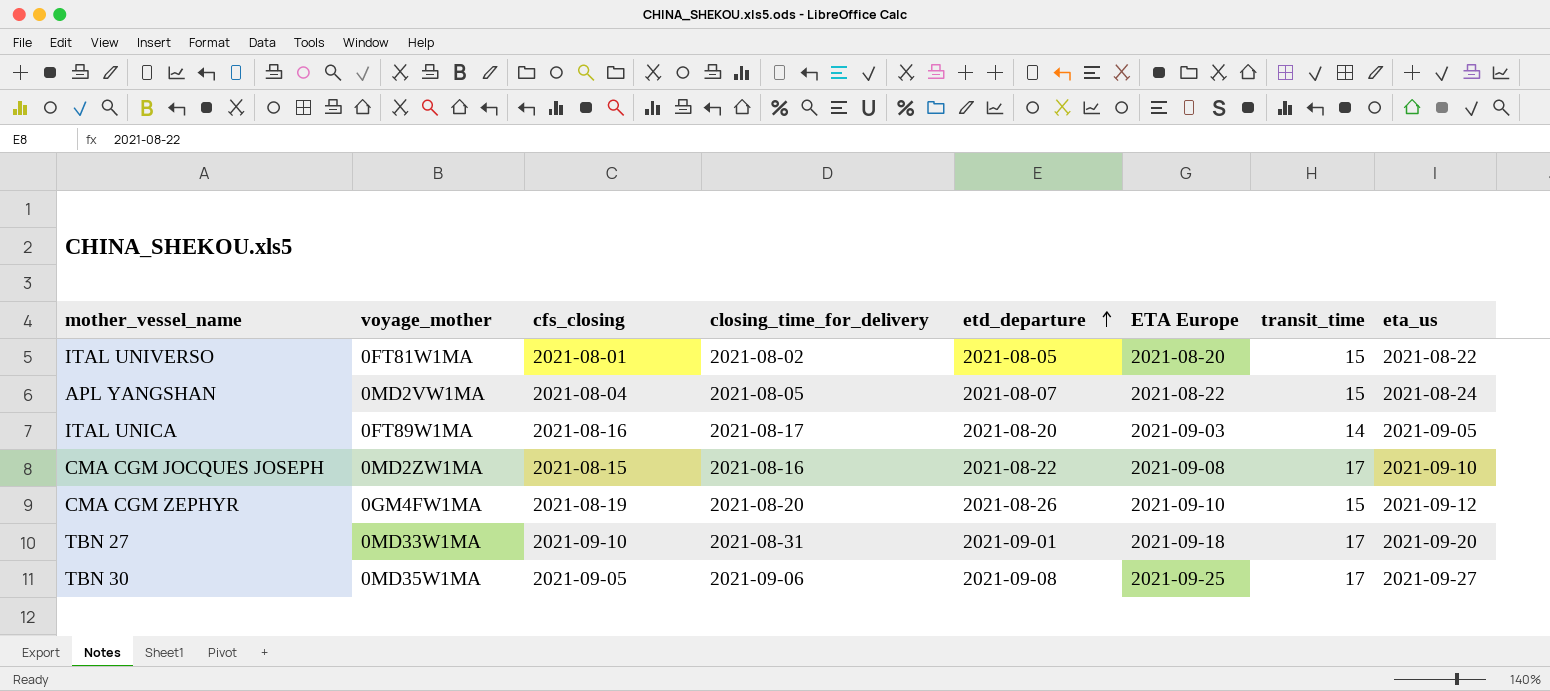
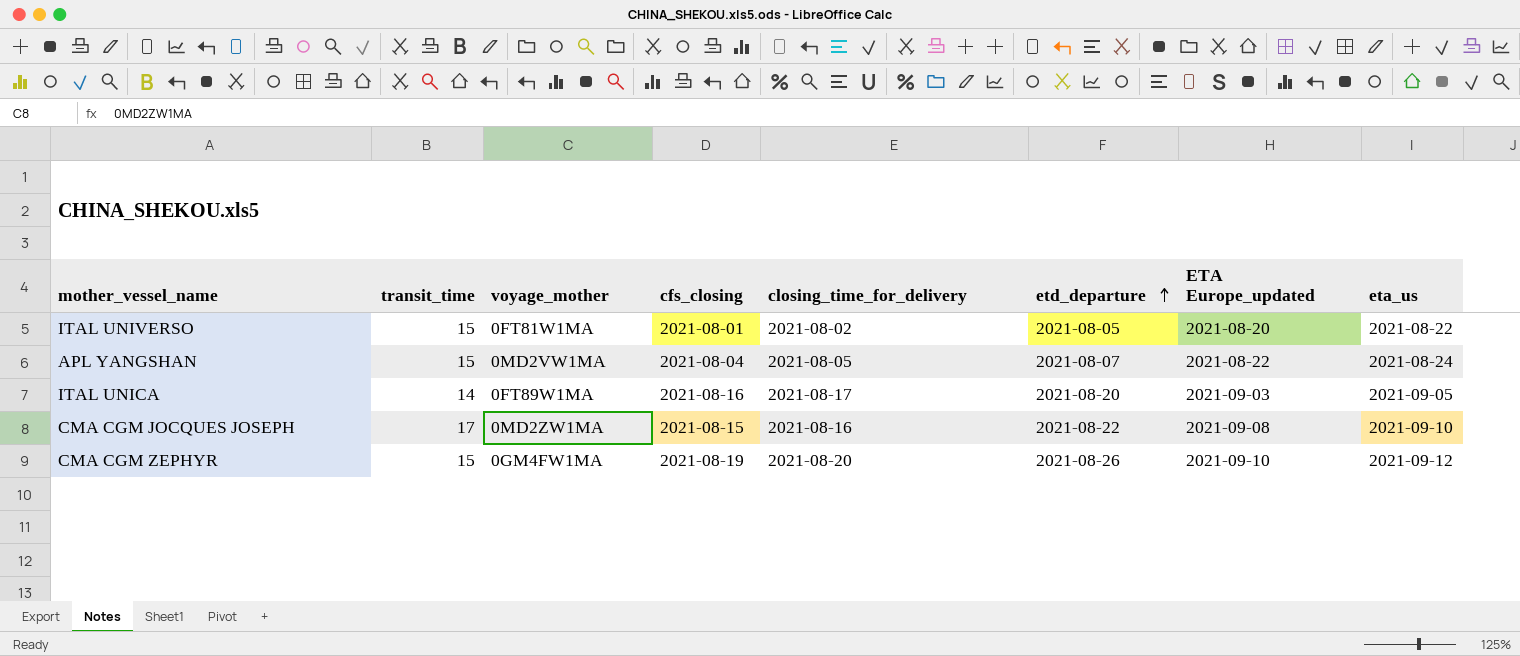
column transit_time | position: 7 -> 2
column name: ETA Europe -> ETA Europe_updated
row TBN 27: 0MD33W1MA | 2021-09-10 | 2021-08-31 | 2021-09-01 | 2021-09-18 | 17 | 2021-09-20 -> none
row TBN 30: 0MD35W1MA | 2021-09-05 | 2021-09-06 | 2021-09-08 | 2021-09-25 | 17 | 2021-09-27 -> none

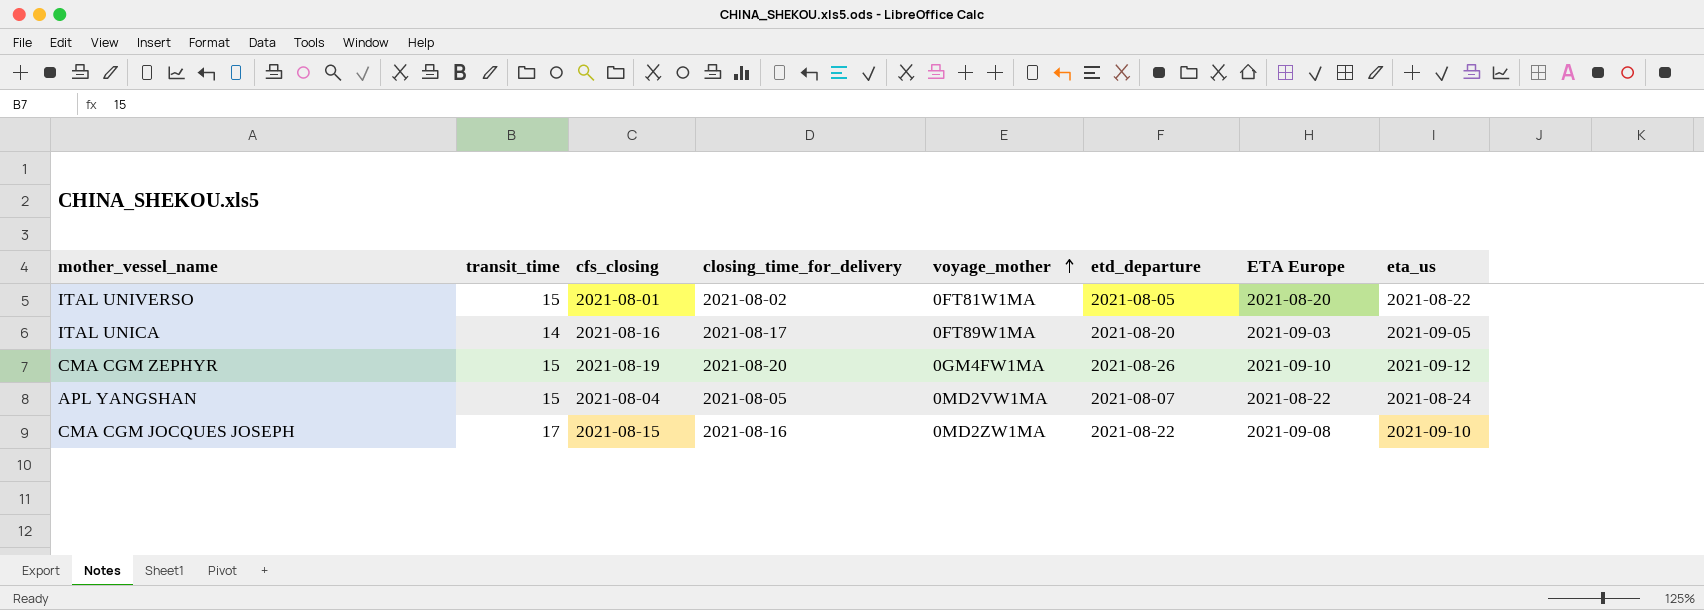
row order: etd_departure ascending -> voyage_mother ascending
column voyage_mother | position: 3 -> 5
column name: ETA Europe_updated -> ETA Europe

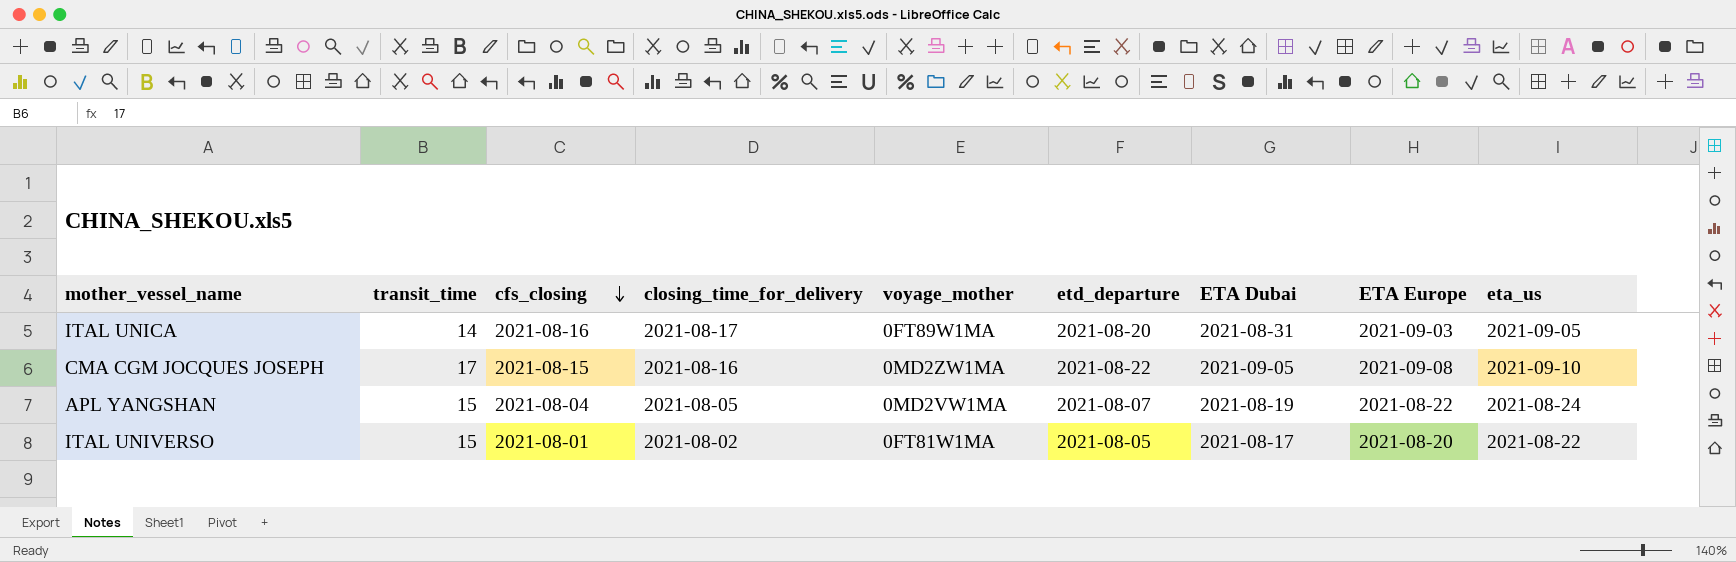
row order: voyage_mother ascending -> cfs_closing descending
column ETA Dubai | position: none -> 7
row CMA CGM ZEPHYR: 15 | 2021-08-19 | 2021-08-20 | 0GM4FW1MA | 2021-08-26 | 2021-09-10 | 2021-09-12 -> none

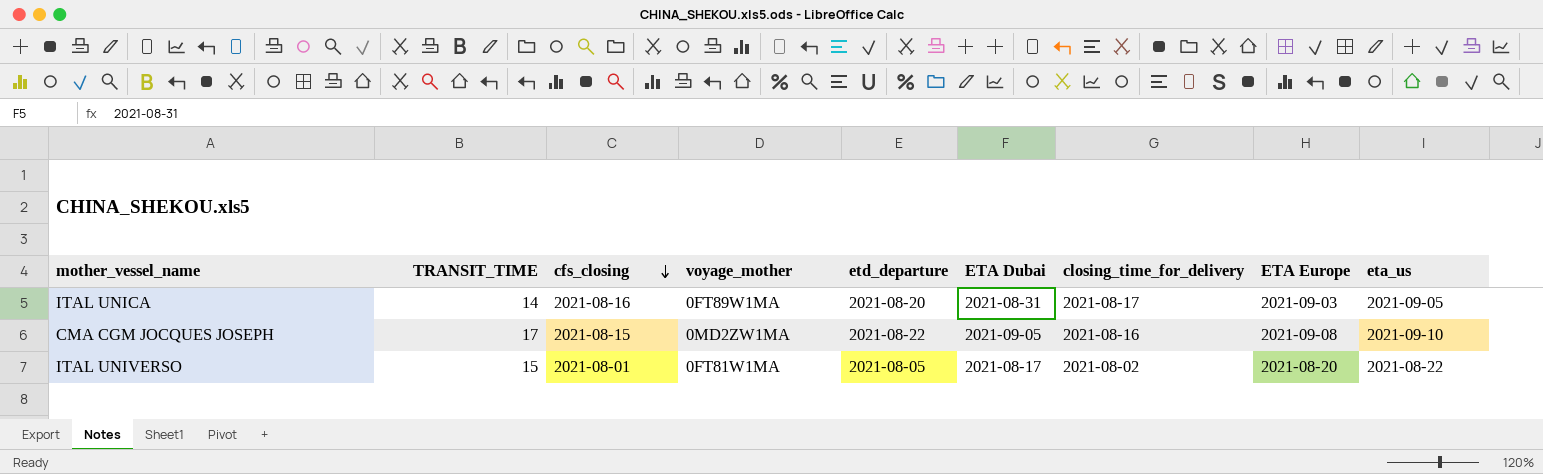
column name: transit_time -> TRANSIT_TIME
column closing_time_for_delivery | position: 4 -> 7
row APL YANGSHAN: 15 | 2021-08-04 | 2021-08-05 | 0MD2VW1MA | 2021-08-07 | 2021-08-19 | 2021-08-22 | 2021-08-24 -> none

